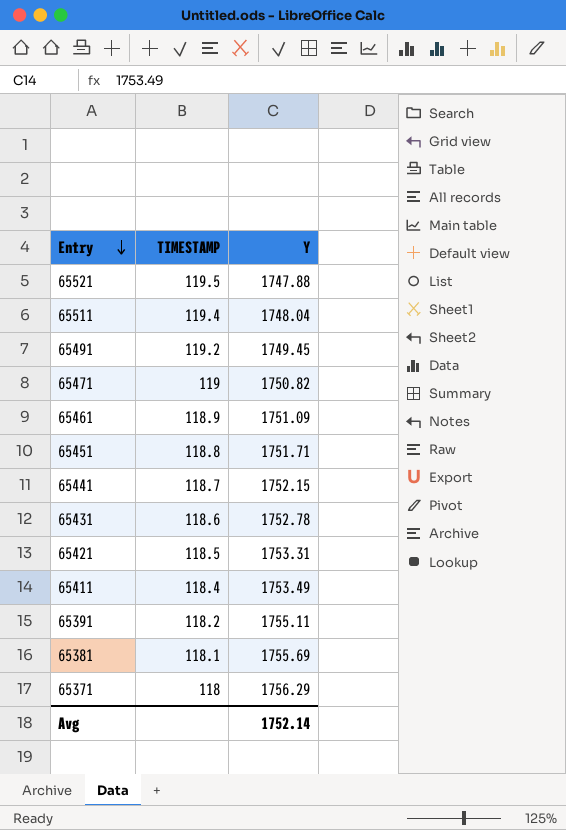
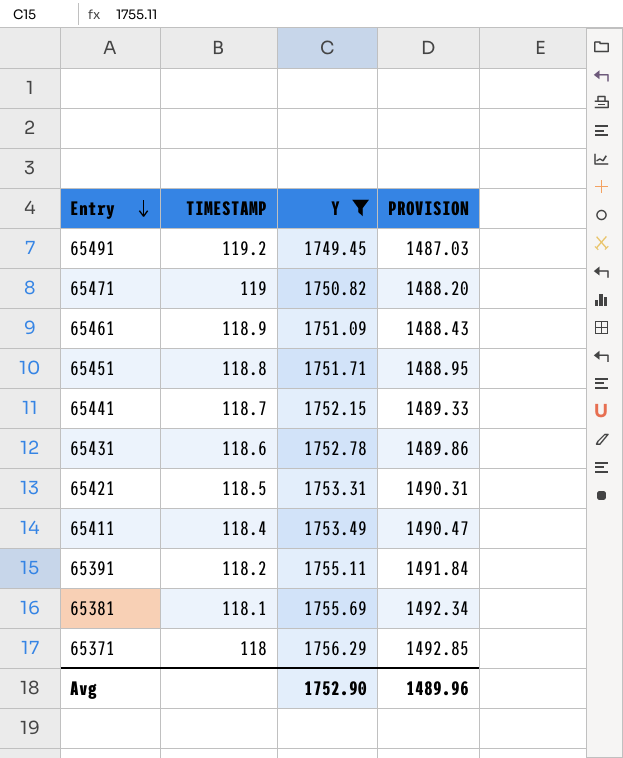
filter: none -> Y >= 1749.45
column PROVISION | formula: none -> [Y] * 0.85
Avg | Y: 1752.14 -> 1752.90

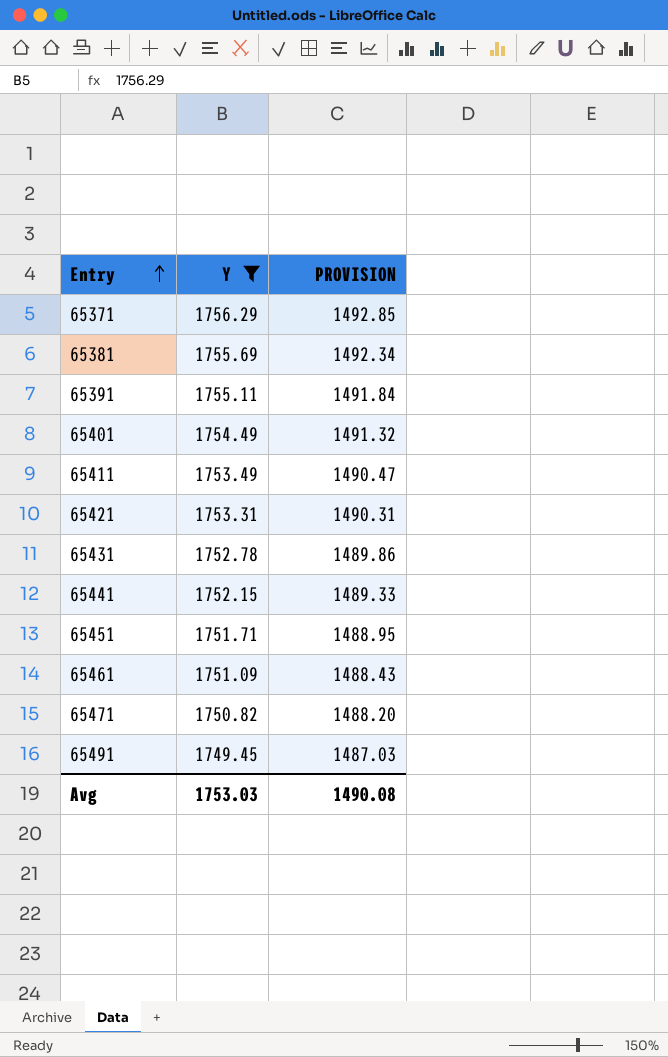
row order: Entry descending -> Entry ascending
column TIMESTAMP | position: 2 -> none
row 65401: none -> 1754.49 | 1491.32
Avg | Y: 1752.90 -> 1753.03
Avg | PROVISION: 1489.96 -> 1490.08

